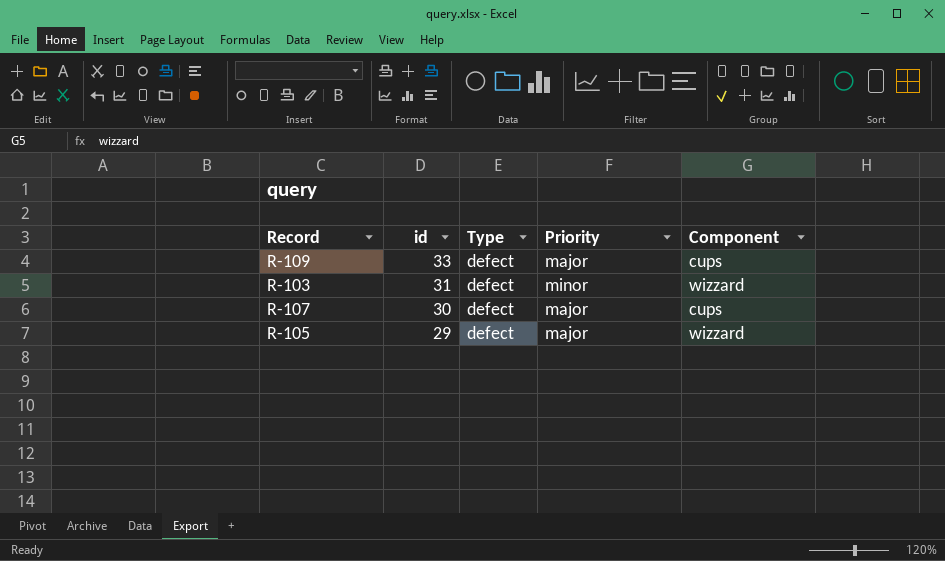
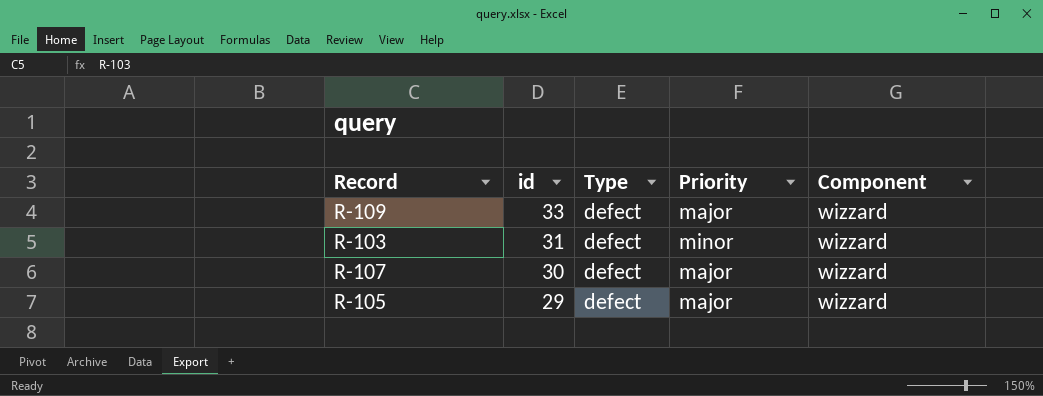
R-109 | Component: cups -> wizzard
R-107 | Component: cups -> wizzard

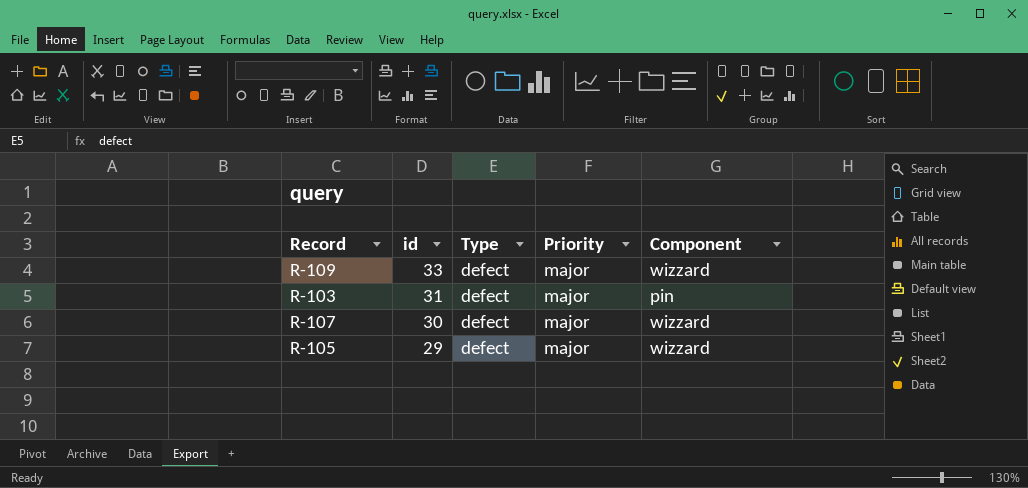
R-103 | Priority: minor -> major
R-103 | Component: wizzard -> pin

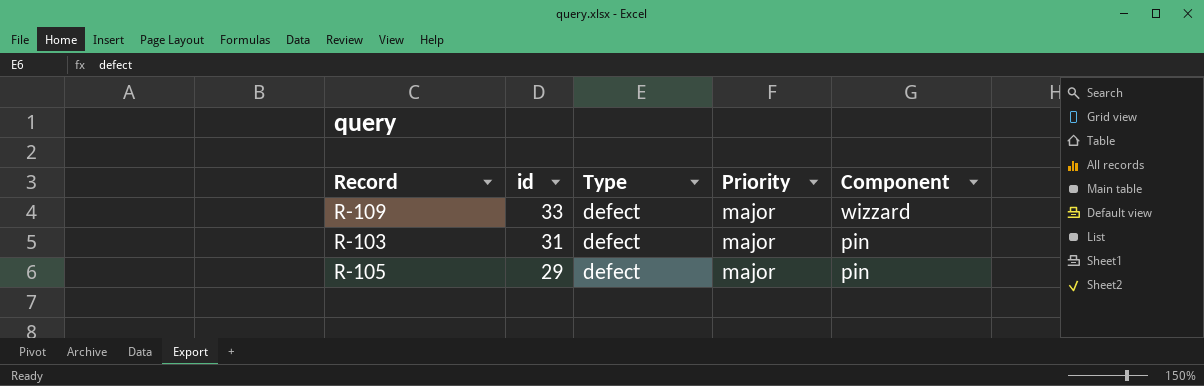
row R-107: 30 | defect | major | wizzard -> none
R-105 | Component: wizzard -> pin

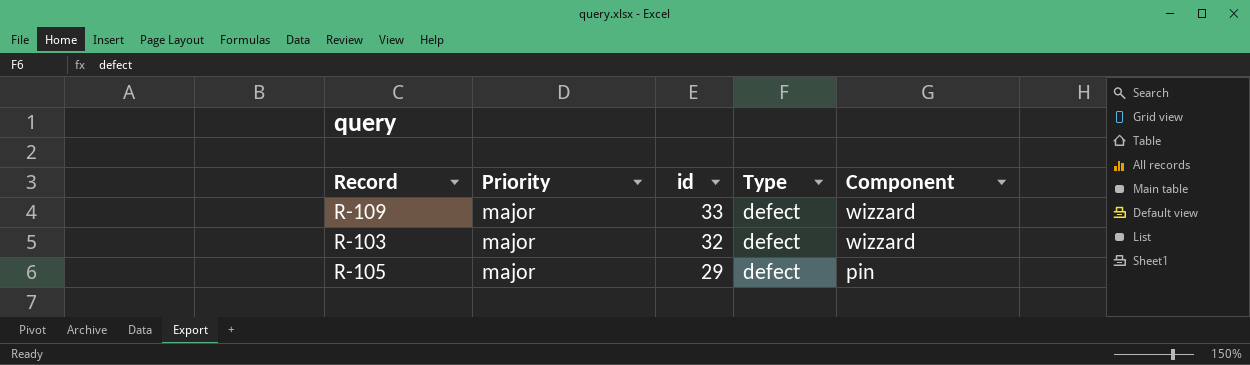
column Priority | position: 4 -> 2
R-103 | id: 31 -> 32
R-103 | Component: pin -> wizzard

